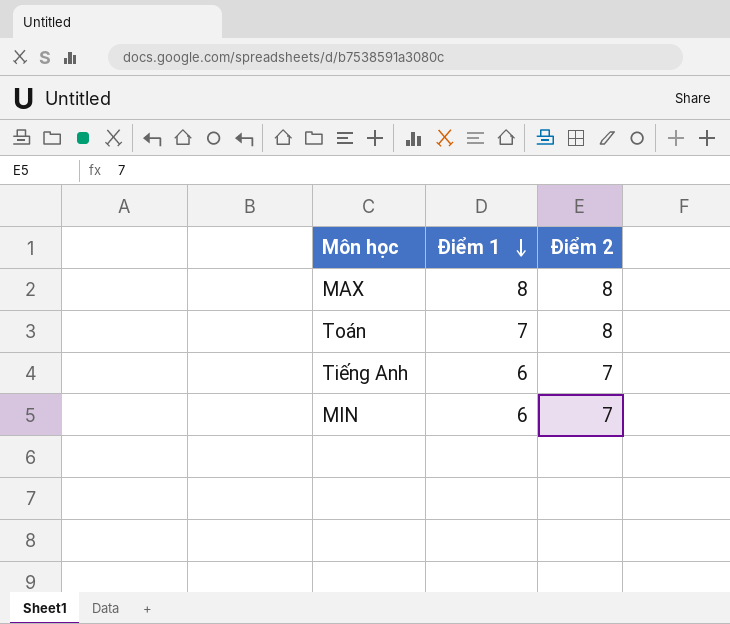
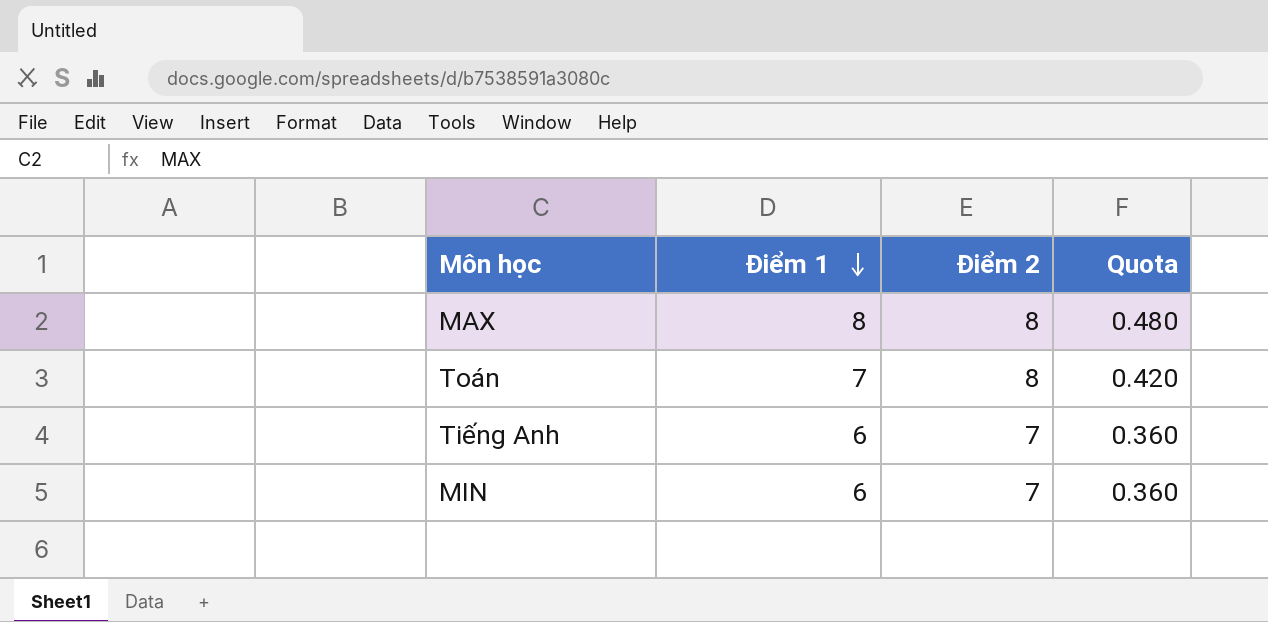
column Quota | formula: none -> [Điểm 1] * 0.06

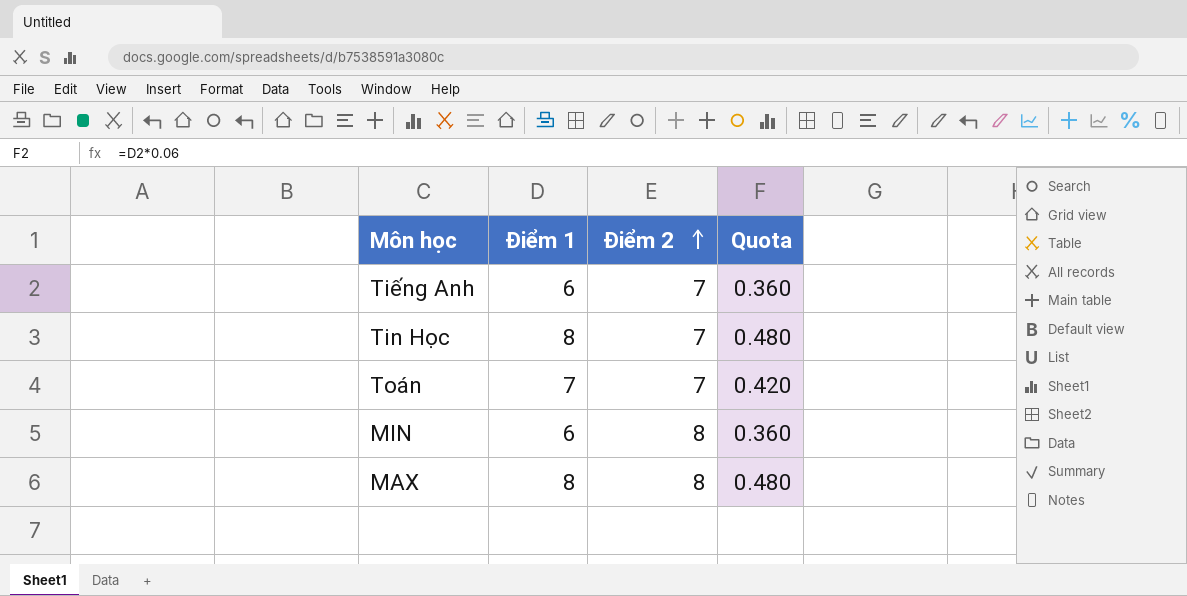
row order: Điểm 1 descending -> Điểm 2 ascending
row Tin Học: none -> 8 | 7 | 0.480
Toán | Điểm 2: 8 -> 7
MIN | Điểm 2: 7 -> 8

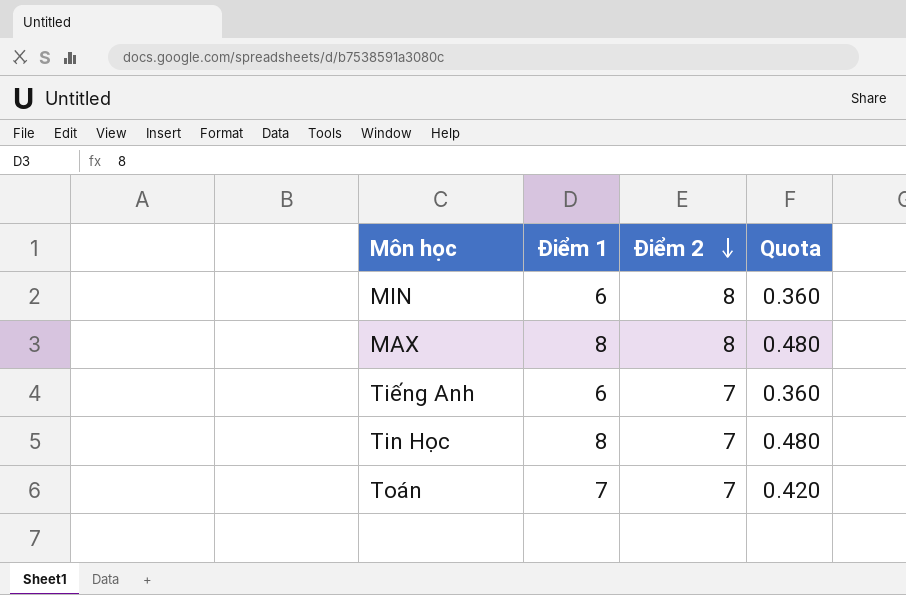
row order: Điểm 2 ascending -> Điểm 2 descending

